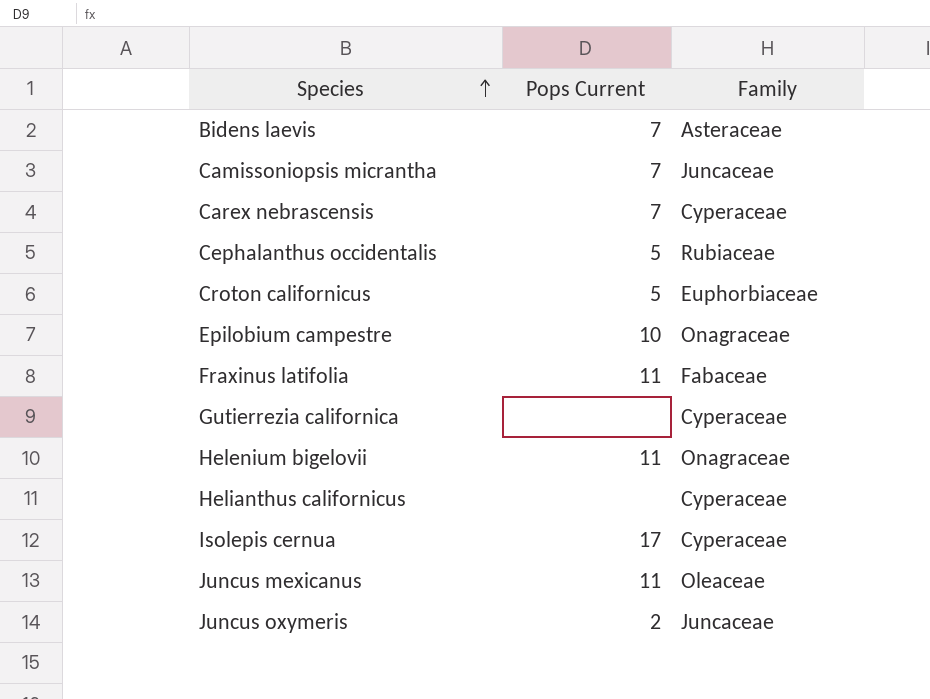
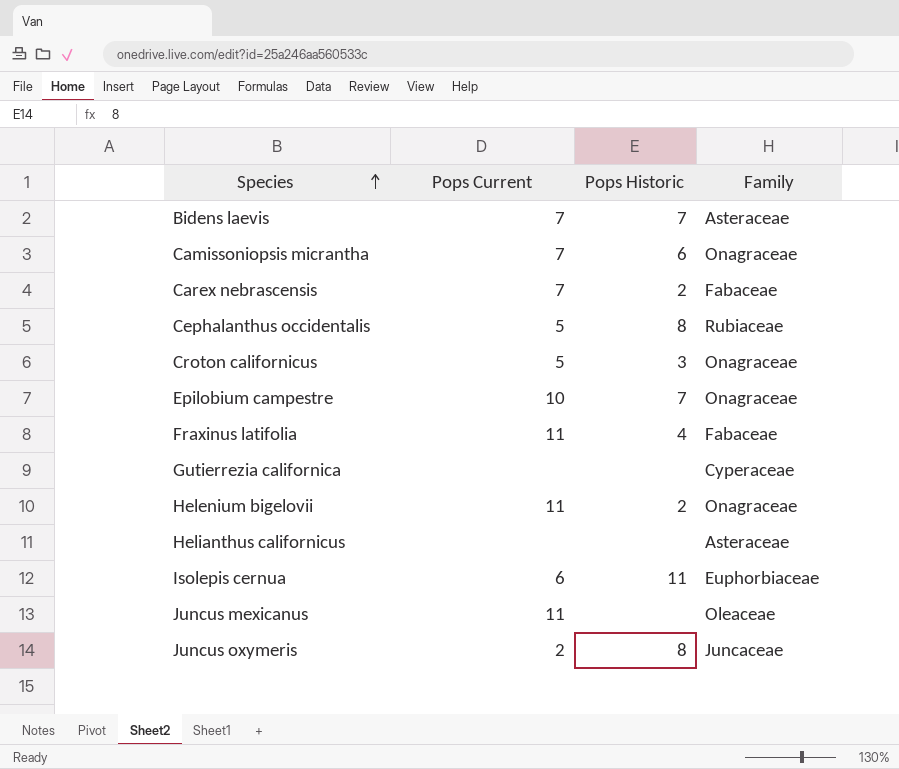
column Pops Historic | position: none -> 3
Camissoniopsis micrantha | Family: Juncaceae -> Onagraceae
Carex nebrascensis | Family: Cyperaceae -> Fabaceae
Croton californicus | Family: Euphorbiaceae -> Onagraceae
Helianthus californicus | Family: Cyperaceae -> Asteraceae
Isolepis cernua | Pops Current: 17 -> 6
Isolepis cernua | Family: Cyperaceae -> Euphorbiaceae

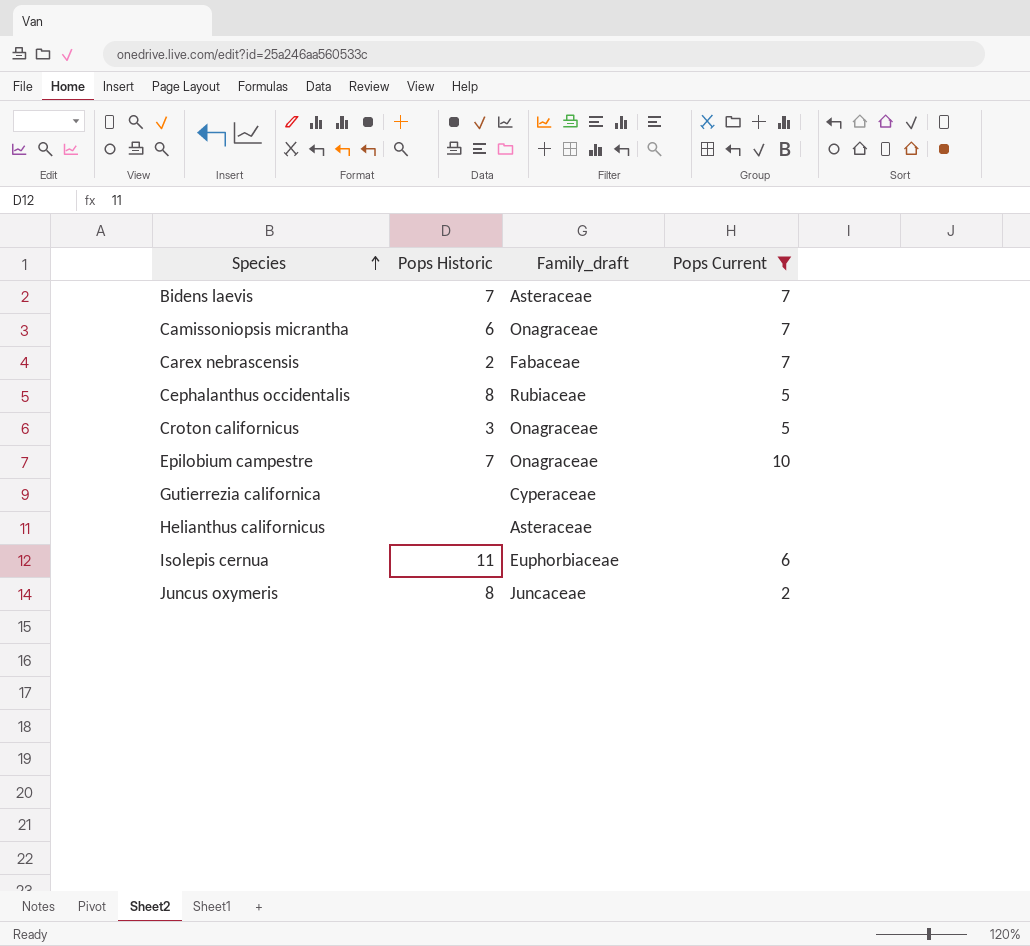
filter: none -> Pops Current != 11
column name: Family -> Family_draft
column Pops Current | position: 2 -> 4

